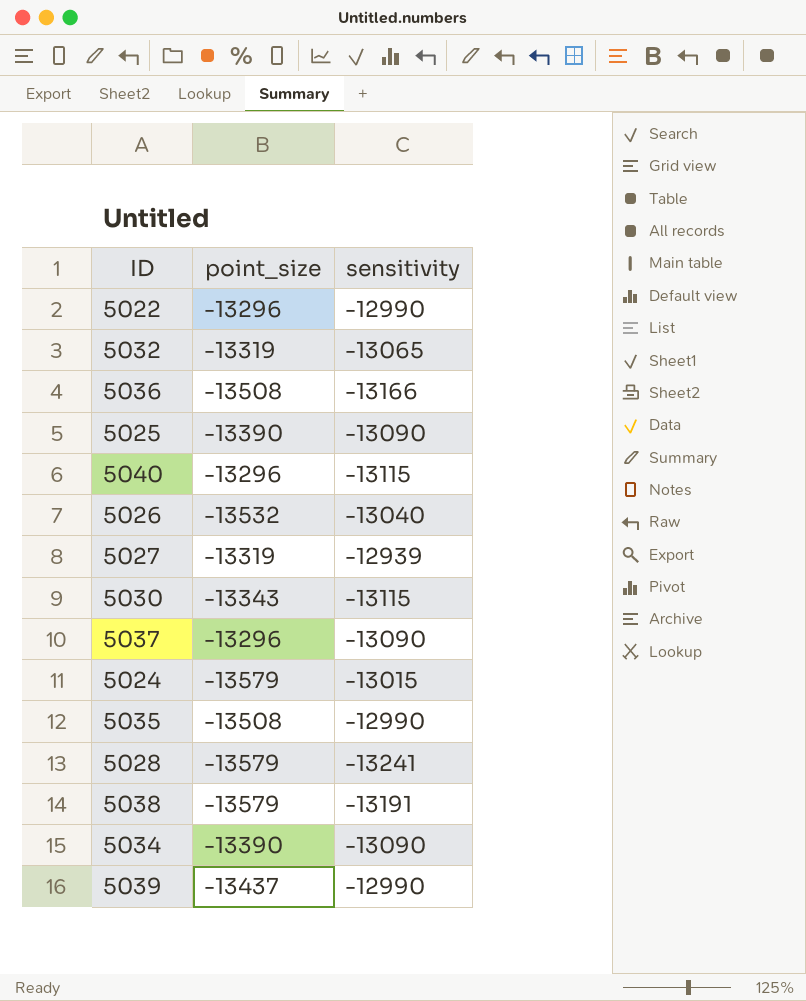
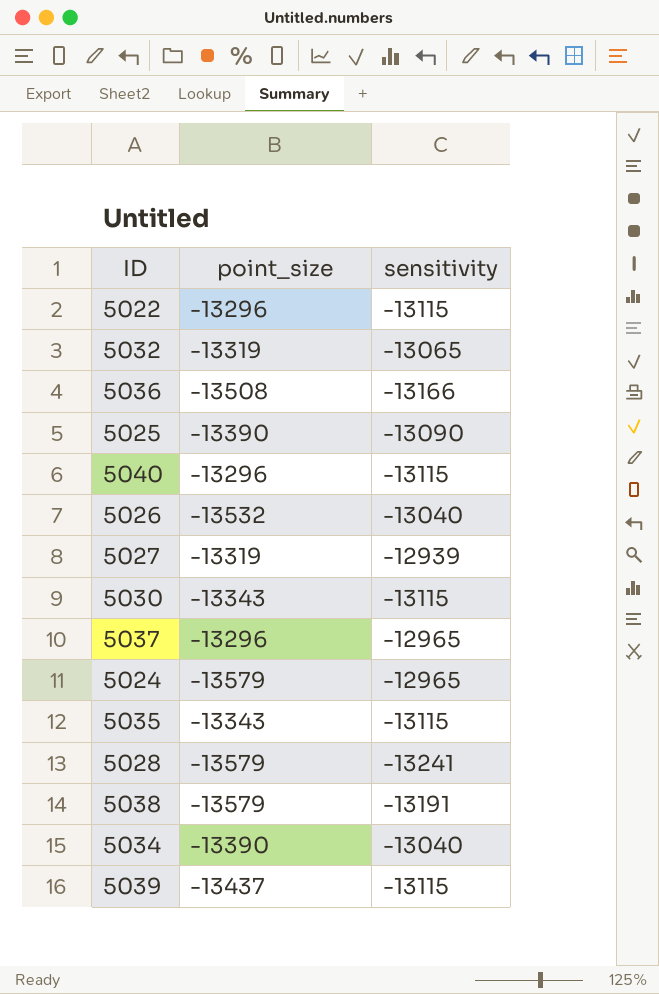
5022 | sensitivity: -12990 -> -13115
5037 | sensitivity: -13090 -> -12965
5024 | sensitivity: -13015 -> -12965
5035 | point_size: -13508 -> -13343
5035 | sensitivity: -12990 -> -13115
5034 | sensitivity: -13090 -> -13040
5039 | sensitivity: -12990 -> -13115

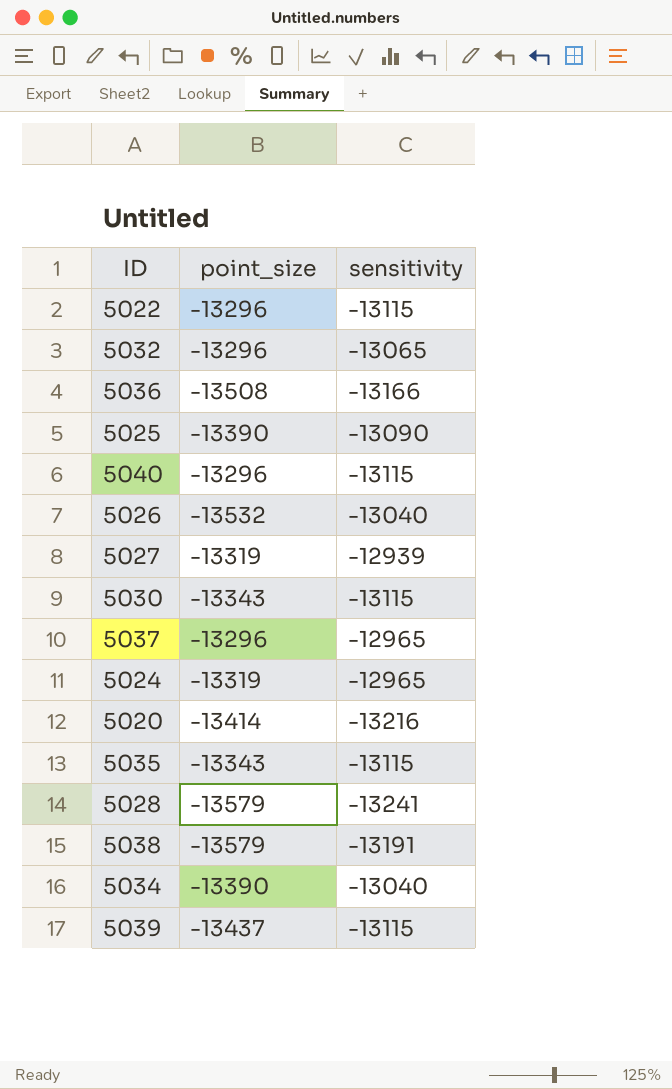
5032 | point_size: -13319 -> -13296
5024 | point_size: -13579 -> -13319
row 5020: none -> -13414 | -13216

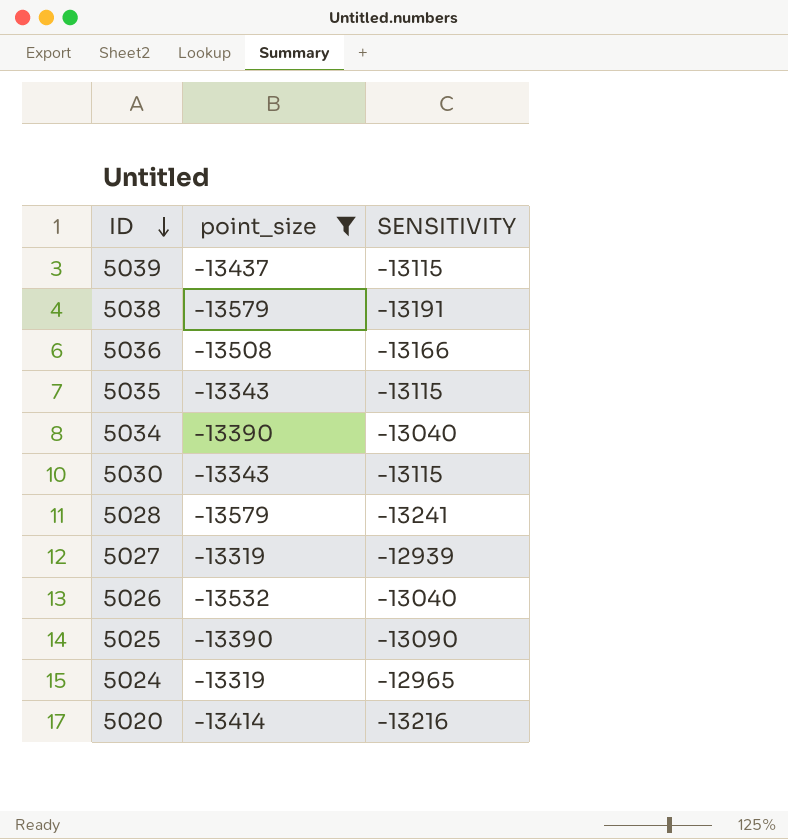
filter: none -> point_size != -13296
row order: none -> ID descending
column name: sensitivity -> SENSITIVITY

